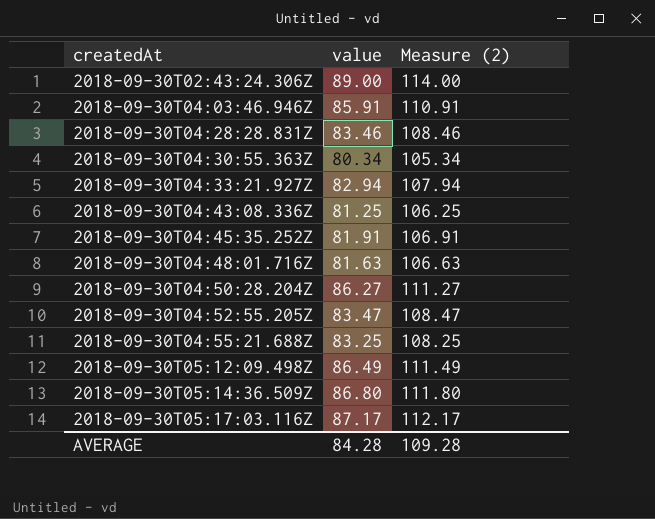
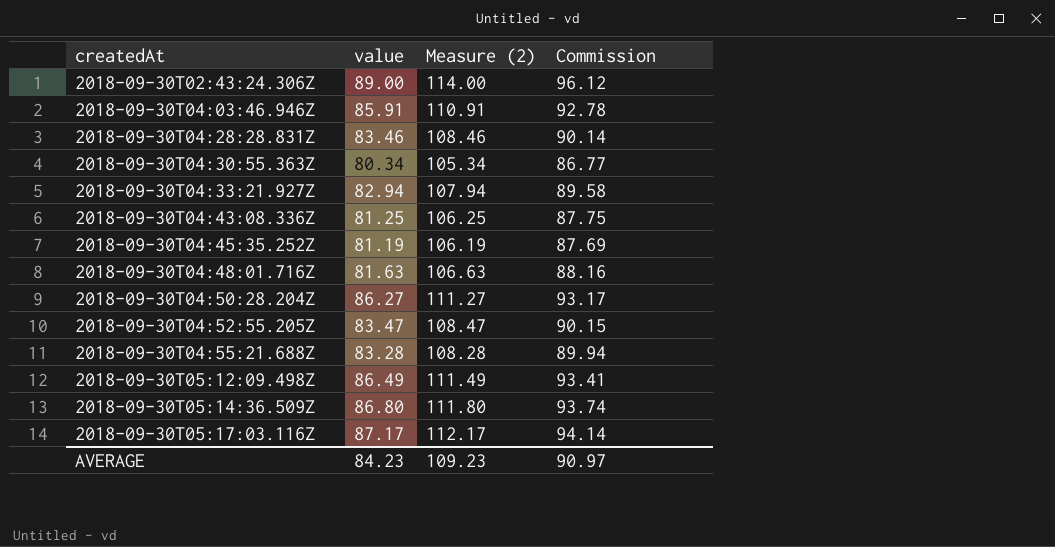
column Commission | formula: none -> [value] * 1.08
2018-09-30T04:45:35.252Z | value: 81.91 -> 81.19
2018-09-30T04:45:35.252Z | Measure (2): 106.91 -> 106.19
2018-09-30T04:55:21.688Z | value: 83.25 -> 83.28
2018-09-30T04:55:21.688Z | Measure (2): 108.25 -> 108.28
AVERAGE | value: 84.28 -> 84.23
AVERAGE | Measure (2): 109.28 -> 109.23

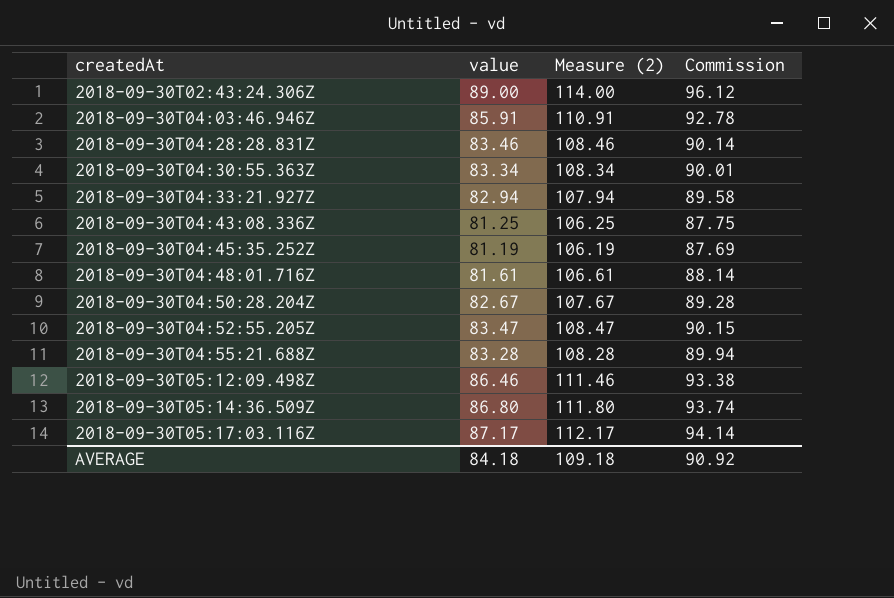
2018-09-30T04:30:55.363Z | value: 80.34 -> 83.34
2018-09-30T04:30:55.363Z | Measure (2): 105.34 -> 108.34
2018-09-30T04:30:55.363Z | Commission: 86.77 -> 90.01
2018-09-30T04:48:01.716Z | value: 81.63 -> 81.61
2018-09-30T04:48:01.716Z | Measure (2): 106.63 -> 106.61
2018-09-30T04:48:01.716Z | Commission: 88.16 -> 88.14
2018-09-30T04:50:28.204Z | value: 86.27 -> 82.67
2018-09-30T04:50:28.204Z | Measure (2): 111.27 -> 107.67
2018-09-30T04:50:28.204Z | Commission: 93.17 -> 89.28
2018-09-30T05:12:09.498Z | value: 86.49 -> 86.46
2018-09-30T05:12:09.498Z | Measure (2): 111.49 -> 111.46
2018-09-30T05:12:09.498Z | Commission: 93.41 -> 93.38
AVERAGE | value: 84.23 -> 84.18
AVERAGE | Measure (2): 109.23 -> 109.18
AVERAGE | Commission: 90.97 -> 90.92

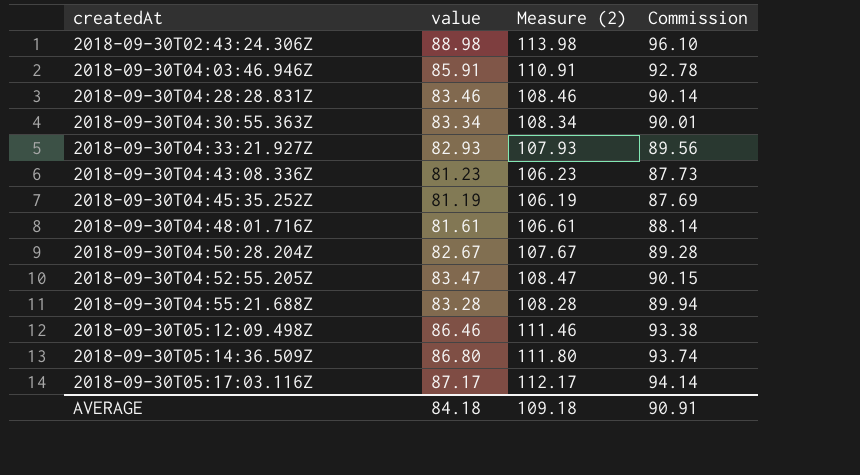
2018-09-30T02:43:24.306Z | value: 89.00 -> 88.98
2018-09-30T02:43:24.306Z | Measure (2): 114.00 -> 113.98
2018-09-30T02:43:24.306Z | Commission: 96.12 -> 96.10
2018-09-30T04:33:21.927Z | value: 82.94 -> 82.93
2018-09-30T04:33:21.927Z | Measure (2): 107.94 -> 107.93
2018-09-30T04:33:21.927Z | Commission: 89.58 -> 89.56
2018-09-30T04:43:08.336Z | value: 81.25 -> 81.23
2018-09-30T04:43:08.336Z | Measure (2): 106.25 -> 106.23
2018-09-30T04:43:08.336Z | Commission: 87.75 -> 87.73
AVERAGE | Commission: 90.92 -> 90.91

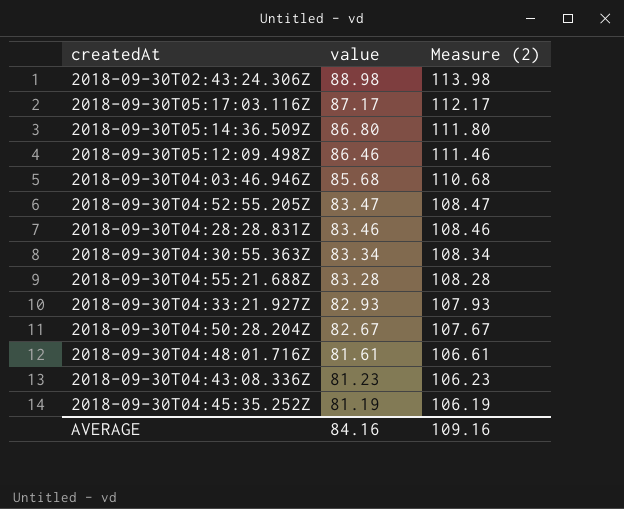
row order: createdAt ascending -> value descending
column Commission | formula: [value] * 1.08 -> none
2018-09-30T04:03:46.946Z | value: 85.91 -> 85.68
2018-09-30T04:03:46.946Z | Measure (2): 110.91 -> 110.68
AVERAGE | value: 84.18 -> 84.16
AVERAGE | Measure (2): 109.18 -> 109.16

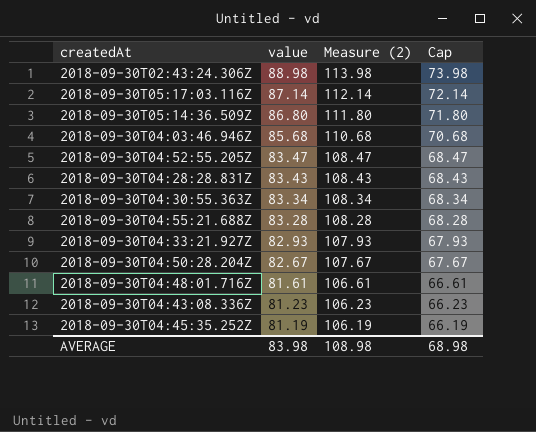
column Cap | formula: none -> [value] - 15
row 2018-09-30T05:12:09.498Z: 86.46 | 111.46 -> none
2018-09-30T05:17:03.116Z | value: 87.17 -> 87.14
2018-09-30T05:17:03.116Z | Measure (2): 112.17 -> 112.14
2018-09-30T04:28:28.831Z | value: 83.46 -> 83.43
2018-09-30T04:28:28.831Z | Measure (2): 108.46 -> 108.43
AVERAGE | value: 84.16 -> 83.98
AVERAGE | Measure (2): 109.16 -> 108.98

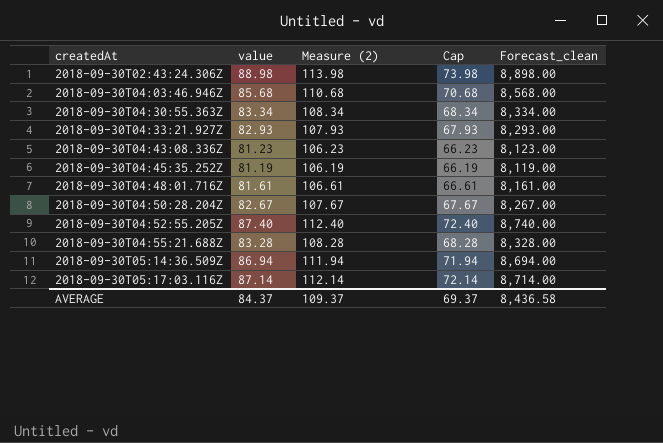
row order: value descending -> createdAt ascending
column Forecast_clean | formula: none -> [value] * 100
row 2018-09-30T04:28:28.831Z: 83.43 | 108.43 | 68.43 -> none
2018-09-30T04:52:55.205Z | value: 83.47 -> 87.40
2018-09-30T04:52:55.205Z | Measure (2): 108.47 -> 112.40
2018-09-30T04:52:55.205Z | Cap: 68.47 -> 72.40
2018-09-30T05:14:36.509Z | value: 86.80 -> 86.94
2018-09-30T05:14:36.509Z | Measure (2): 111.80 -> 111.94
2018-09-30T05:14:36.509Z | Cap: 71.80 -> 71.94
AVERAGE | value: 83.98 -> 84.37
AVERAGE | Measure (2): 108.98 -> 109.37
AVERAGE | Cap: 68.98 -> 69.37

